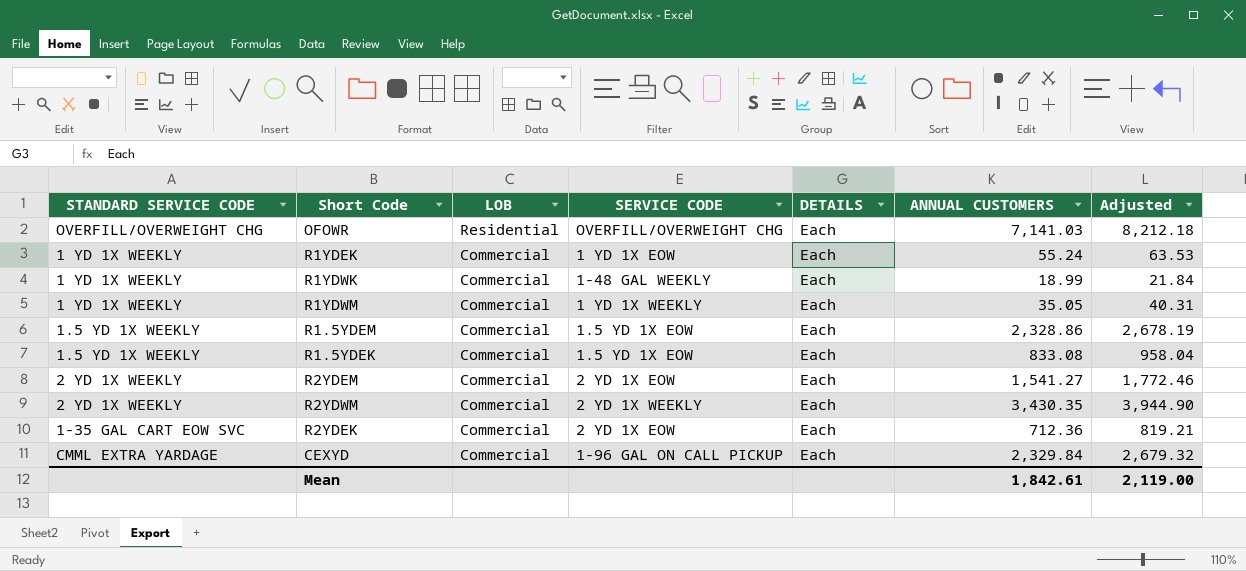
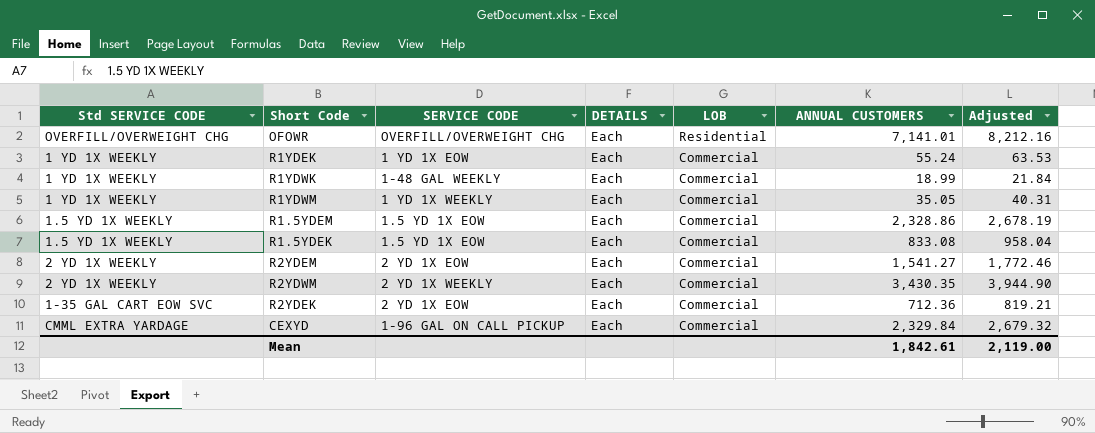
column name: STANDARD SERVICE CODE -> Std SERVICE CODE
column LOB | position: 3 -> 5
OFOWR | ANNUAL CUSTOMERS: 7,141.03 -> 7,141.01
OFOWR | Adjusted: 8,212.18 -> 8,212.16

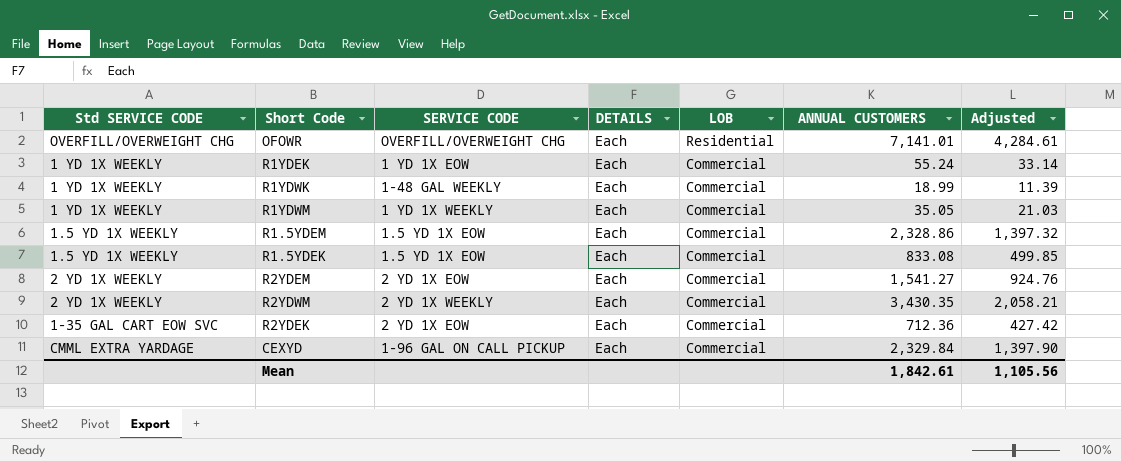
column Adjusted | formula: [ANNUAL CUSTOMERS] * 1.15 -> [ANNUAL CUSTOMERS] * 0.6
Mean | Adjusted: 2,119.00 -> 1,105.56

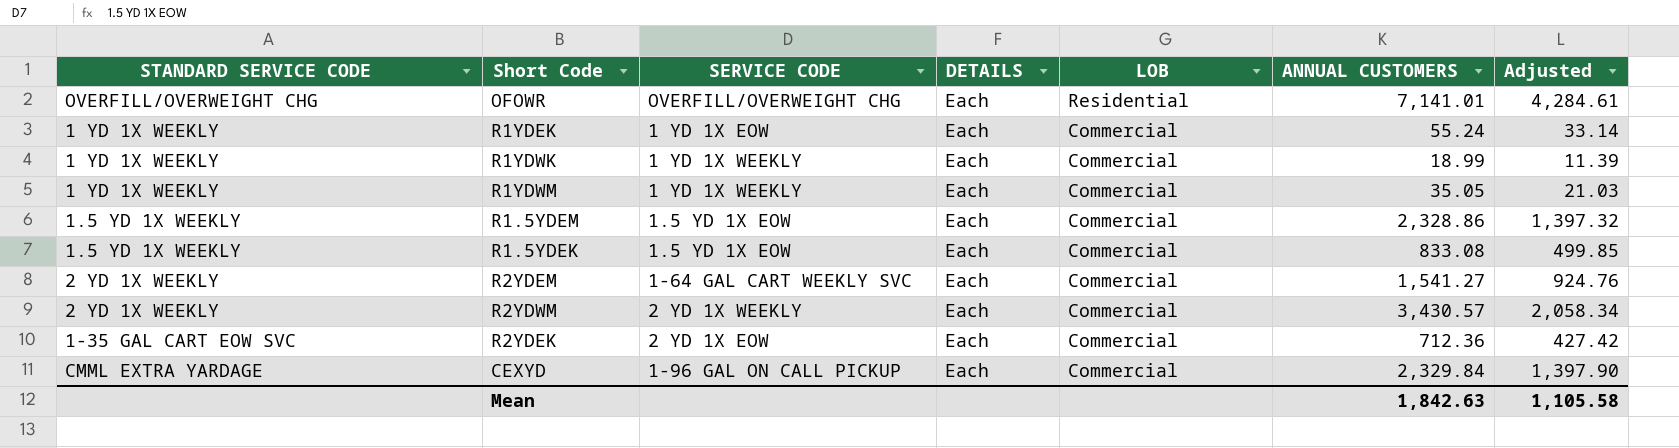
column name: Std SERVICE CODE -> STANDARD SERVICE CODE
R1YDWK | SERVICE CODE: 1-48 GAL WEEKLY -> 1 YD 1X WEEKLY
R2YDEM | SERVICE CODE: 2 YD 1X EOW -> 1-64 GAL CART WEEKLY SVC
R2YDWM | ANNUAL CUSTOMERS: 3,430.35 -> 3,430.57
R2YDWM | Adjusted: 2,058.21 -> 2,058.34
Mean | ANNUAL CUSTOMERS: 1,842.61 -> 1,842.63
Mean | Adjusted: 1,105.56 -> 1,105.58

